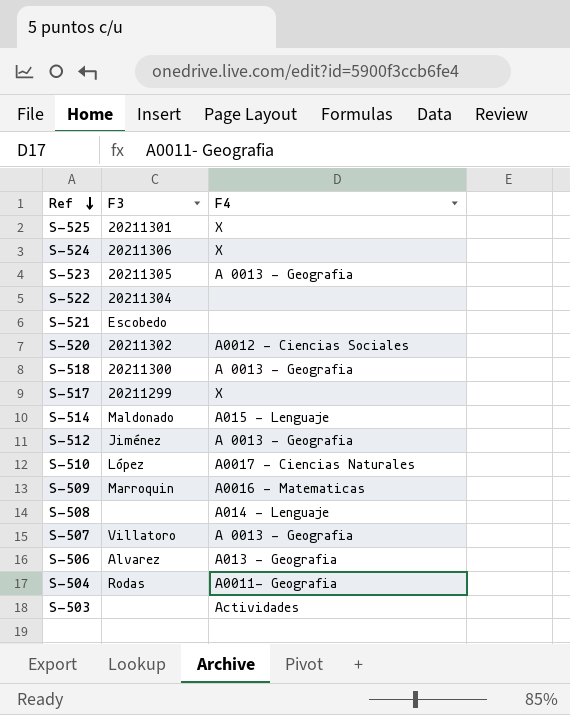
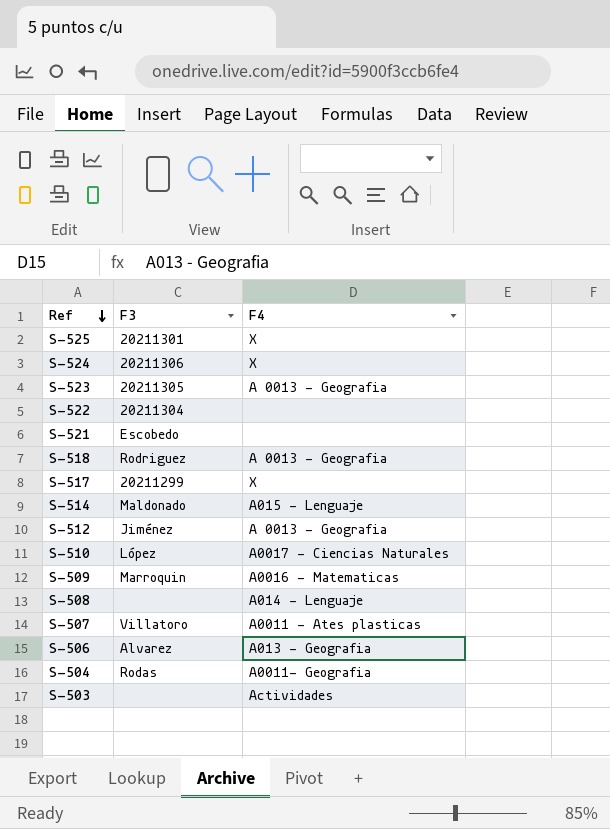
row S-520: 20211302 | A0012 - Ciencias Sociales -> none
S-518 | F3: 20211300 -> Rodriguez
S-507 | F4: A 0013 - Geografia -> A0011 - Ates plasticas

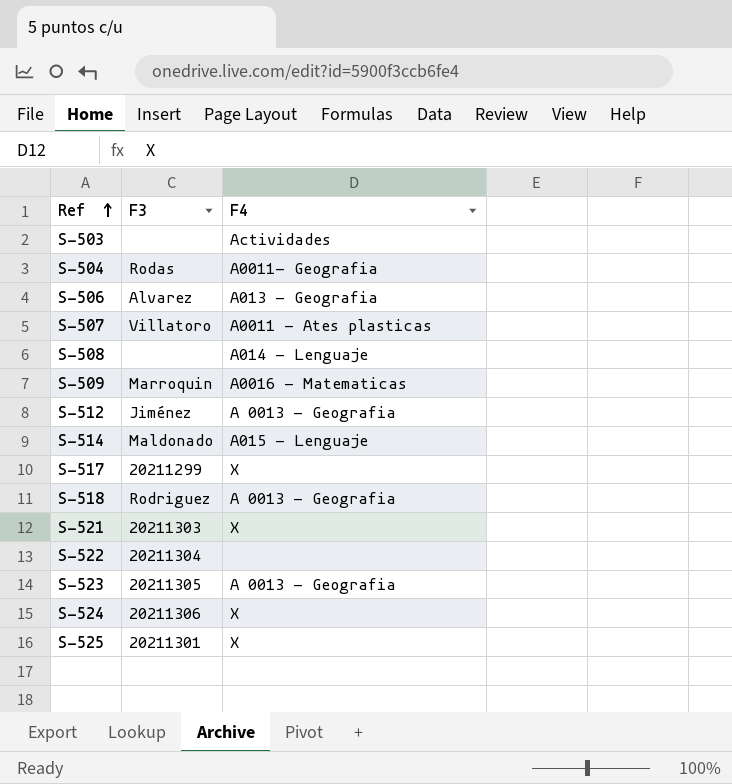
row order: Ref descending -> Ref ascending
row S-510: López | A0017 - Ciencias Naturales -> none
S-521 | F3: Escobedo -> 20211303
S-521 | F4: none -> X

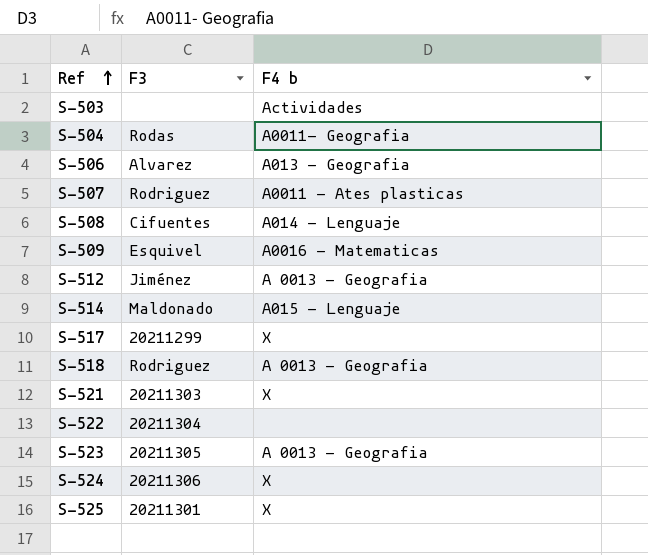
column name: F4 -> F4 b
S-507 | F3: Villatoro -> Rodriguez
S-508 | F3: none -> Cifuentes
S-509 | F3: Marroquin -> Esquivel

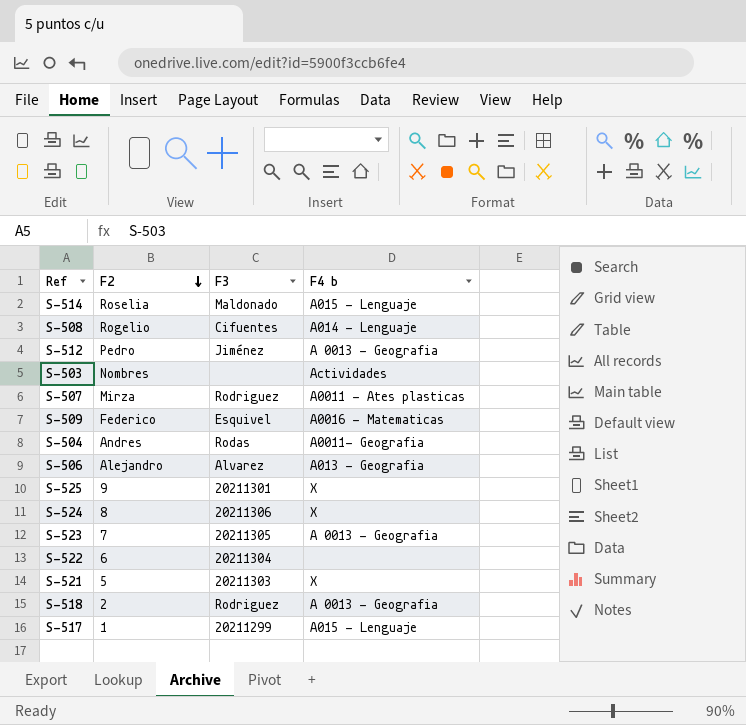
row order: Ref ascending -> F2 descending
column F2 | position: none -> 2
S-517 | F4 b: X -> A015 - Lenguaje

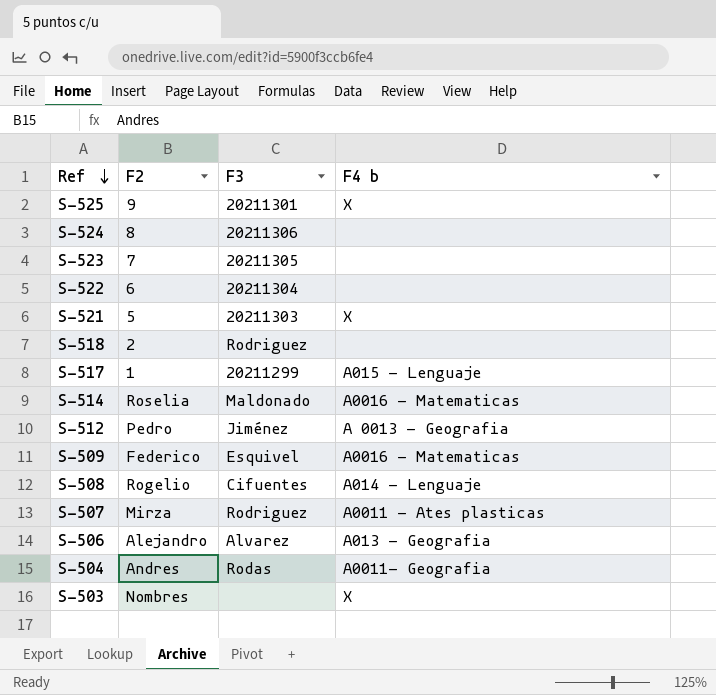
row order: F2 descending -> Ref descending
S-524 | F4 b: X -> none
S-523 | F4 b: A 0013 - Geografia -> none
S-518 | F4 b: A 0013 - Geografia -> none
S-514 | F4 b: A015 - Lenguaje -> A0016 - Matematicas
S-503 | F4 b: Actividades -> X

